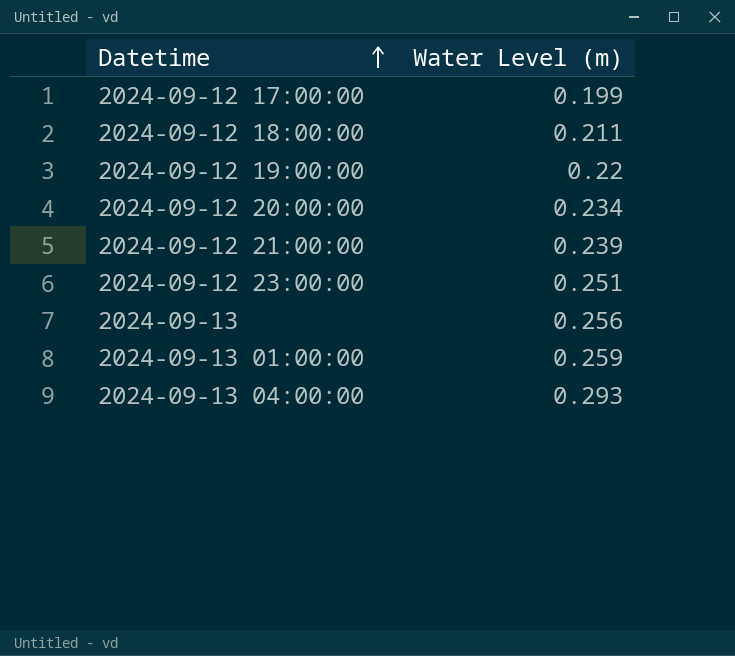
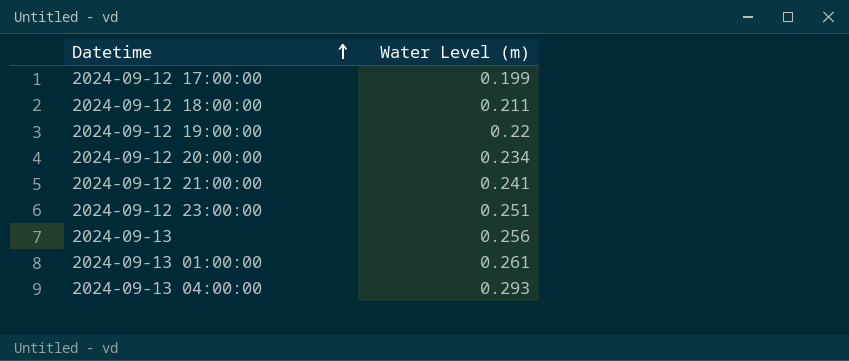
2024-09-12 21:00:00 | Water Level (m): 0.239 -> 0.241
2024-09-13 01:00:00 | Water Level (m): 0.259 -> 0.261

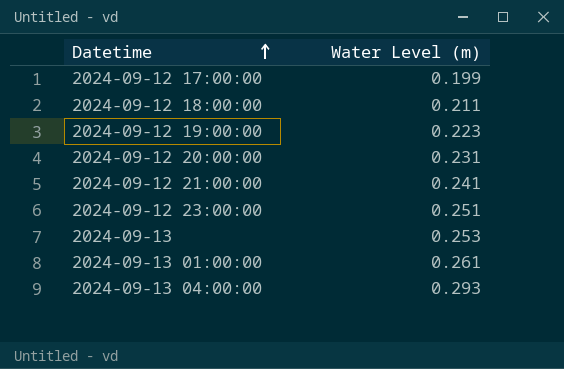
2024-09-12 19:00:00 | Water Level (m): 0.22 -> 0.223
2024-09-12 20:00:00 | Water Level (m): 0.234 -> 0.231
2024-09-13 | Water Level (m): 0.256 -> 0.253

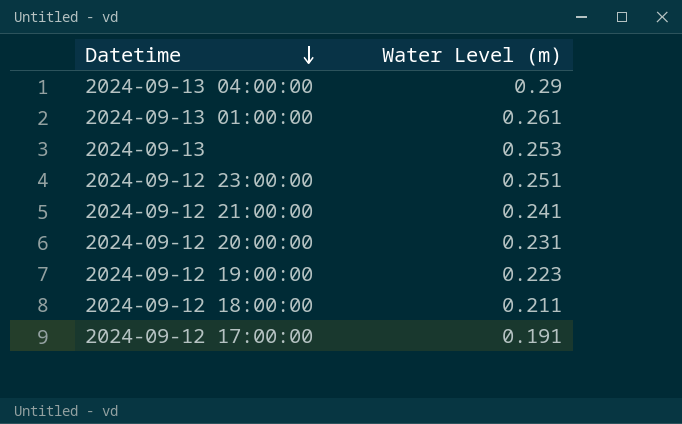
row order: Datetime ascending -> Datetime descending
2024-09-13 04:00:00 | Water Level (m): 0.293 -> 0.29
2024-09-12 17:00:00 | Water Level (m): 0.199 -> 0.191

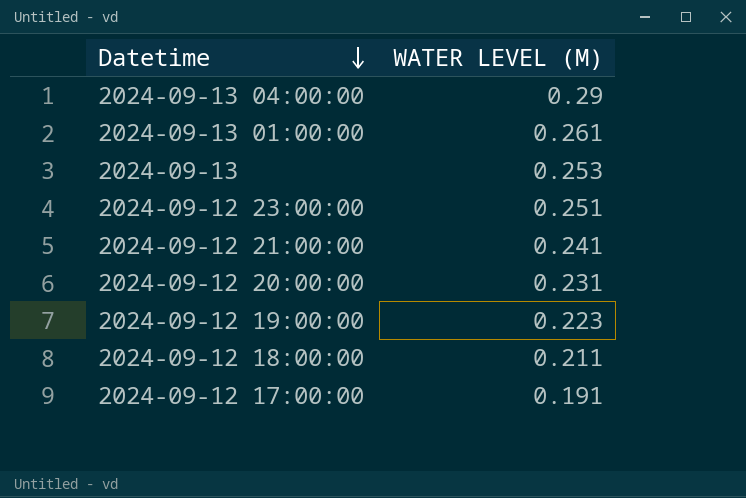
column name: Water Level (m) -> WATER LEVEL (M)

